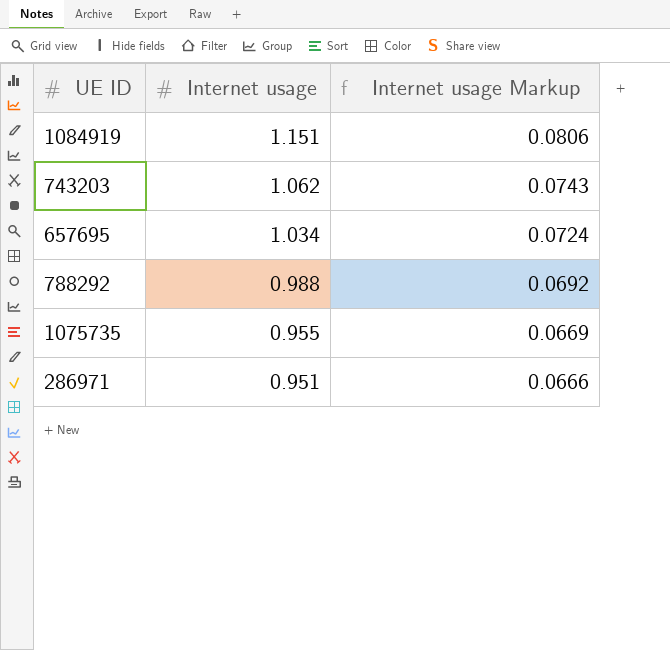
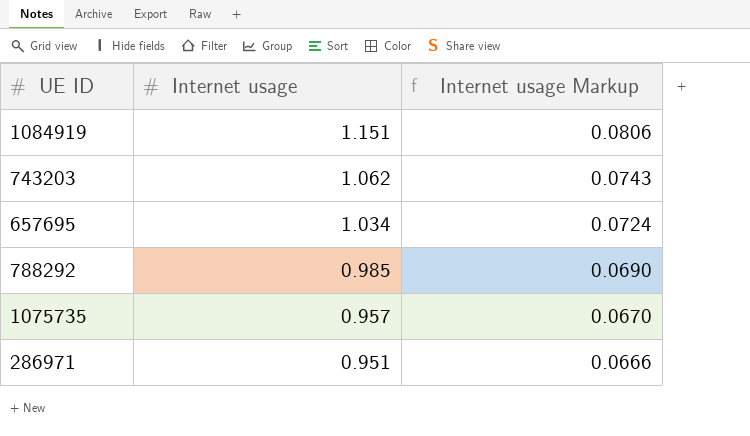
788292 | Internet usage: 0.988 -> 0.985
788292 | Internet usage Markup: 0.0692 -> 0.0690
1075735 | Internet usage: 0.955 -> 0.957
1075735 | Internet usage Markup: 0.0669 -> 0.0670

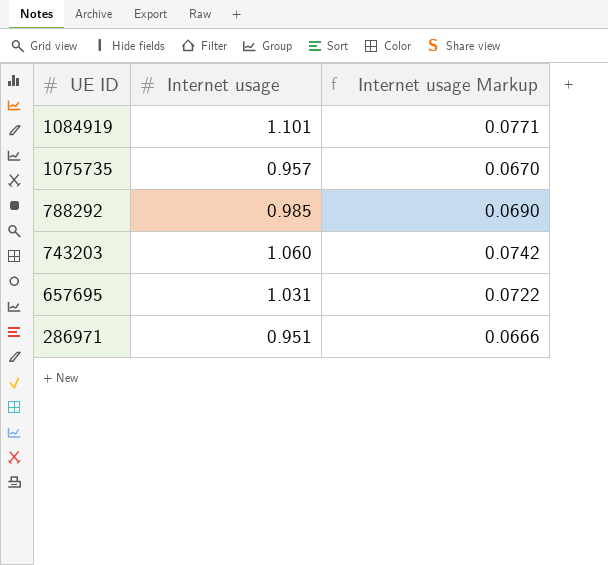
row order: Internet usage descending -> UE ID descending
1084919 | Internet usage: 1.151 -> 1.101
1084919 | Internet usage Markup: 0.0806 -> 0.0771
743203 | Internet usage: 1.062 -> 1.060
743203 | Internet usage Markup: 0.0743 -> 0.0742
657695 | Internet usage: 1.034 -> 1.031
657695 | Internet usage Markup: 0.0724 -> 0.0722

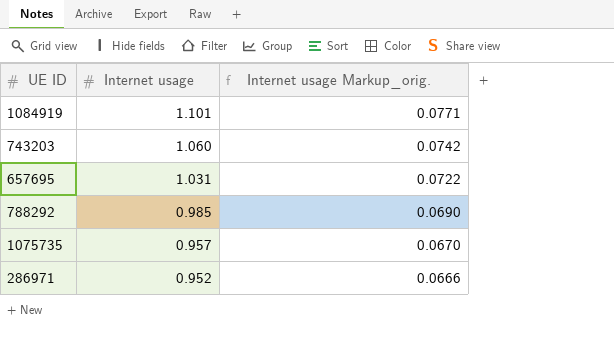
row order: UE ID descending -> Internet usage descending
column name: Internet usage Markup -> Internet usage Markup_orig.
286971 | Internet usage: 0.951 -> 0.952

